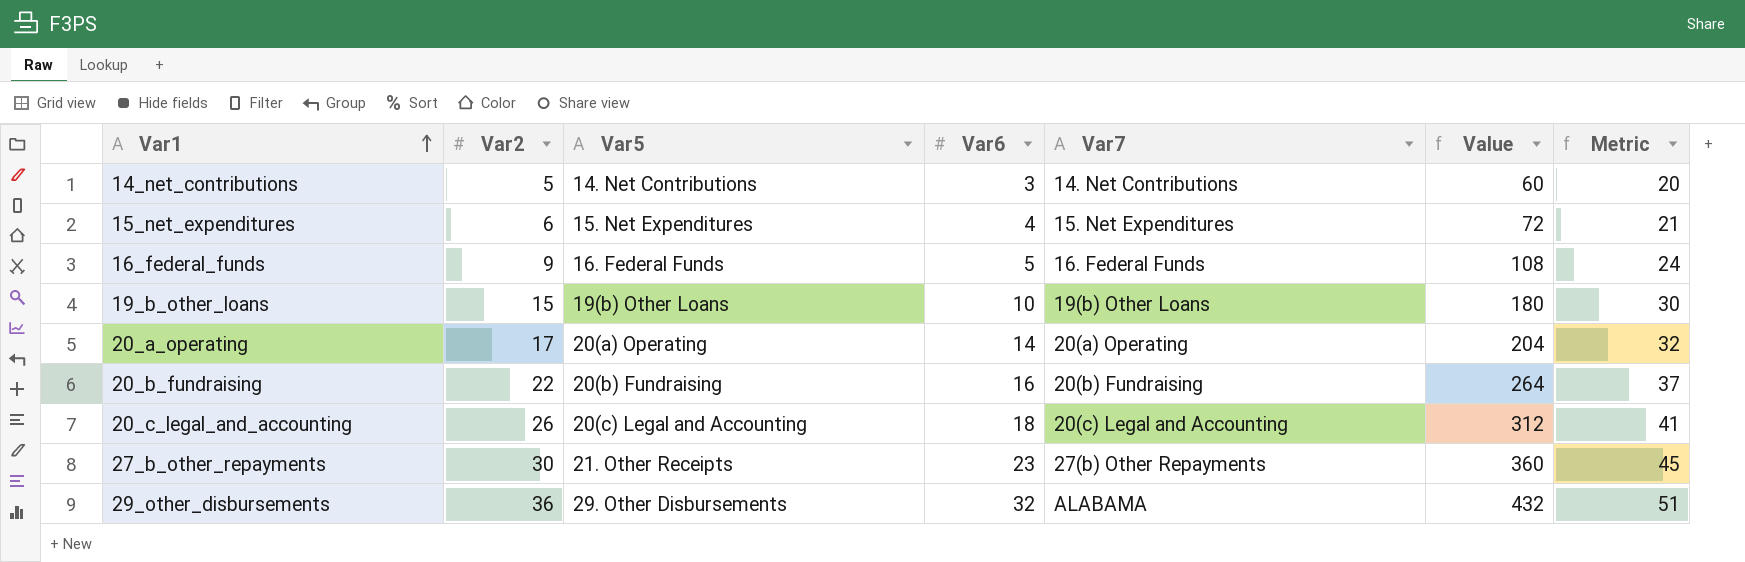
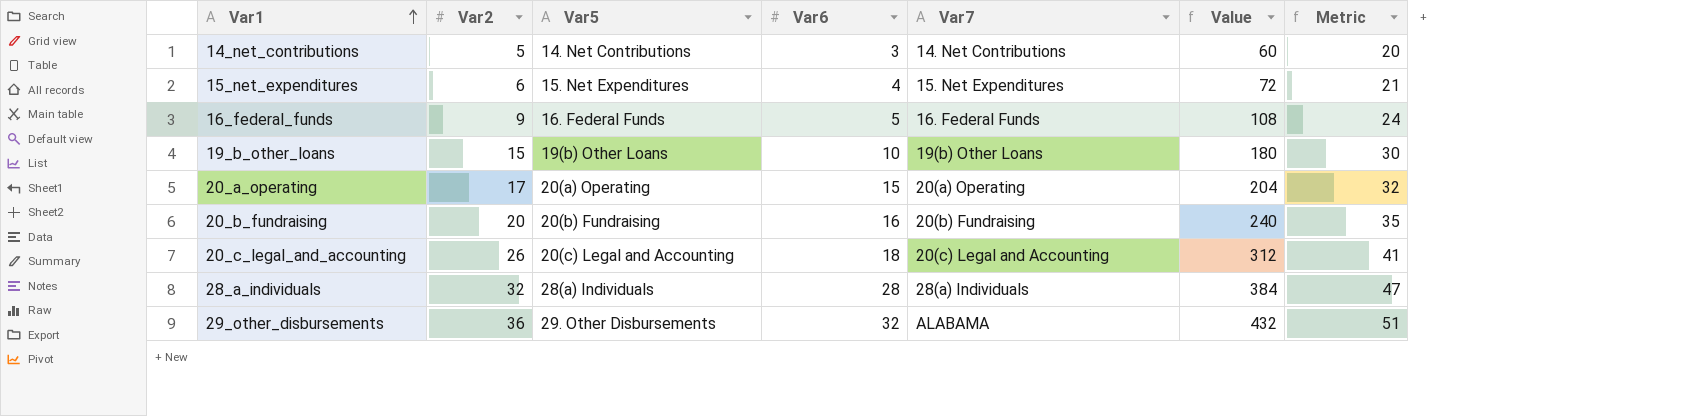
row 27_b_other_repayments: 30 | 21. Other Receipts | 23 | 27(b) Other Repayments | 360 | 45 -> none
20_a_operating | Var6: 14 -> 15
20_b_fundraising | Var2: 22 -> 20
20_b_fundraising | Value: 264 -> 240
20_b_fundraising | Metric: 37 -> 35
row 28_a_individuals: none -> 32 | 28(a) Individuals | 28 | 28(a) Individuals | 384 | 47

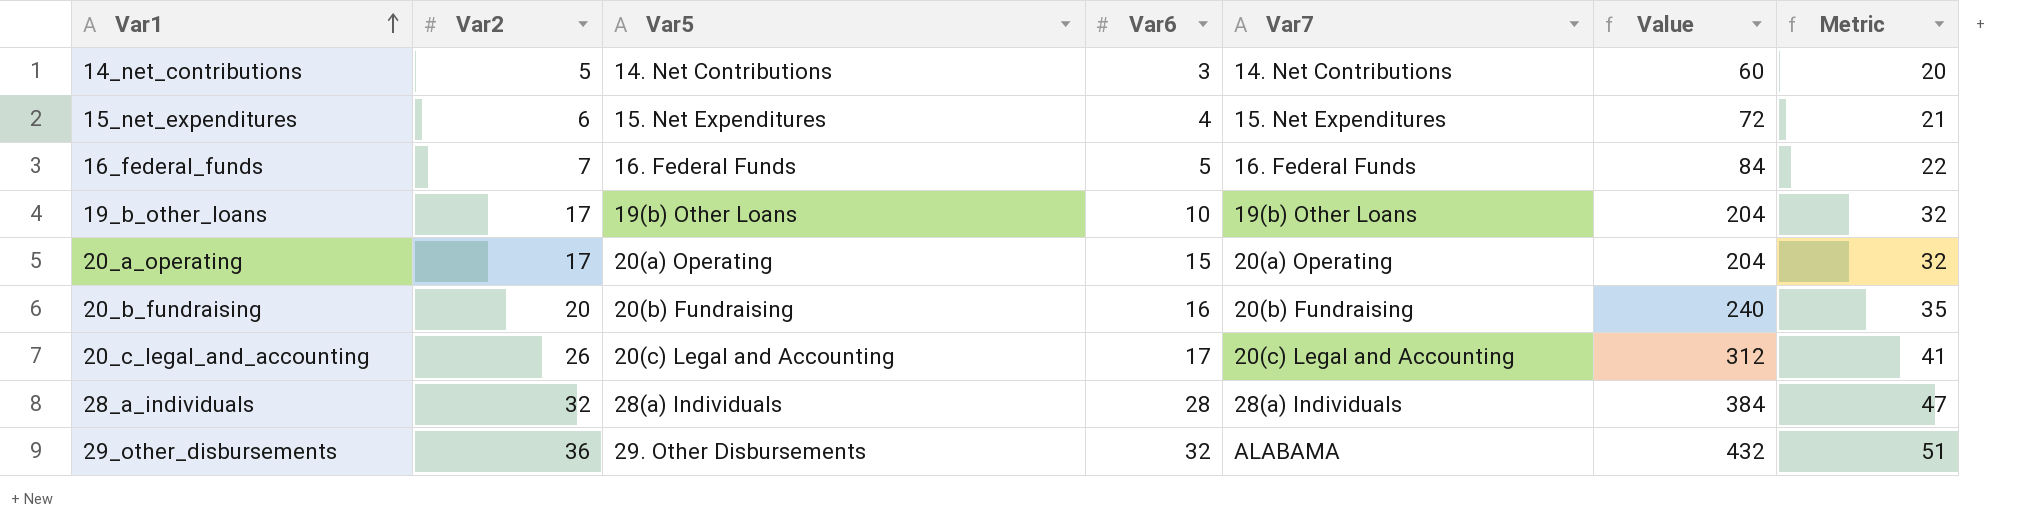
16_federal_funds | Var2: 9 -> 7
16_federal_funds | Value: 108 -> 84
16_federal_funds | Metric: 24 -> 22
19_b_other_loans | Var2: 15 -> 17
19_b_other_loans | Value: 180 -> 204
19_b_other_loans | Metric: 30 -> 32
20_c_legal_and_accounting | Var6: 18 -> 17

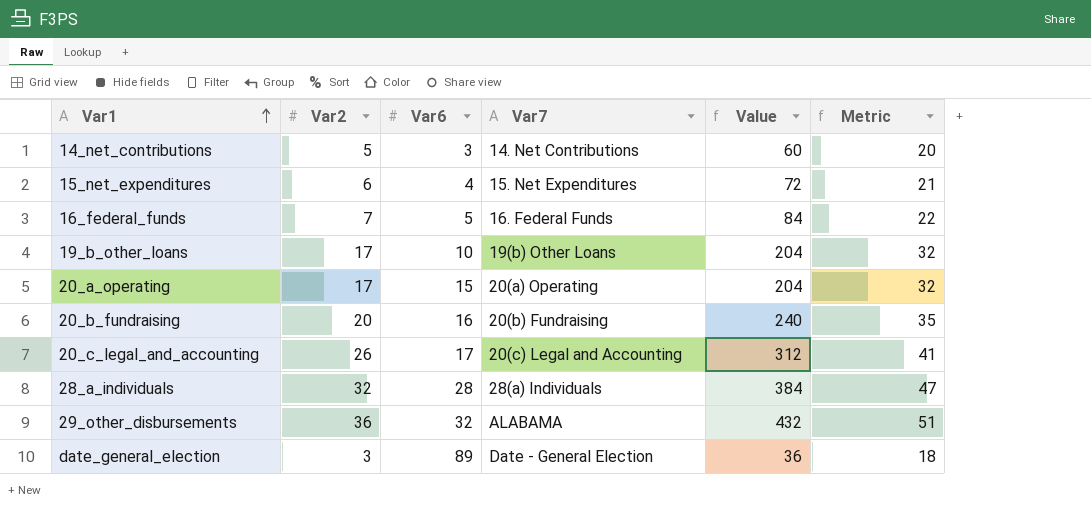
column Var5 | position: 3 -> none
row date_general_election: none -> 3 | 89 | Date - General Election | 36 | 18

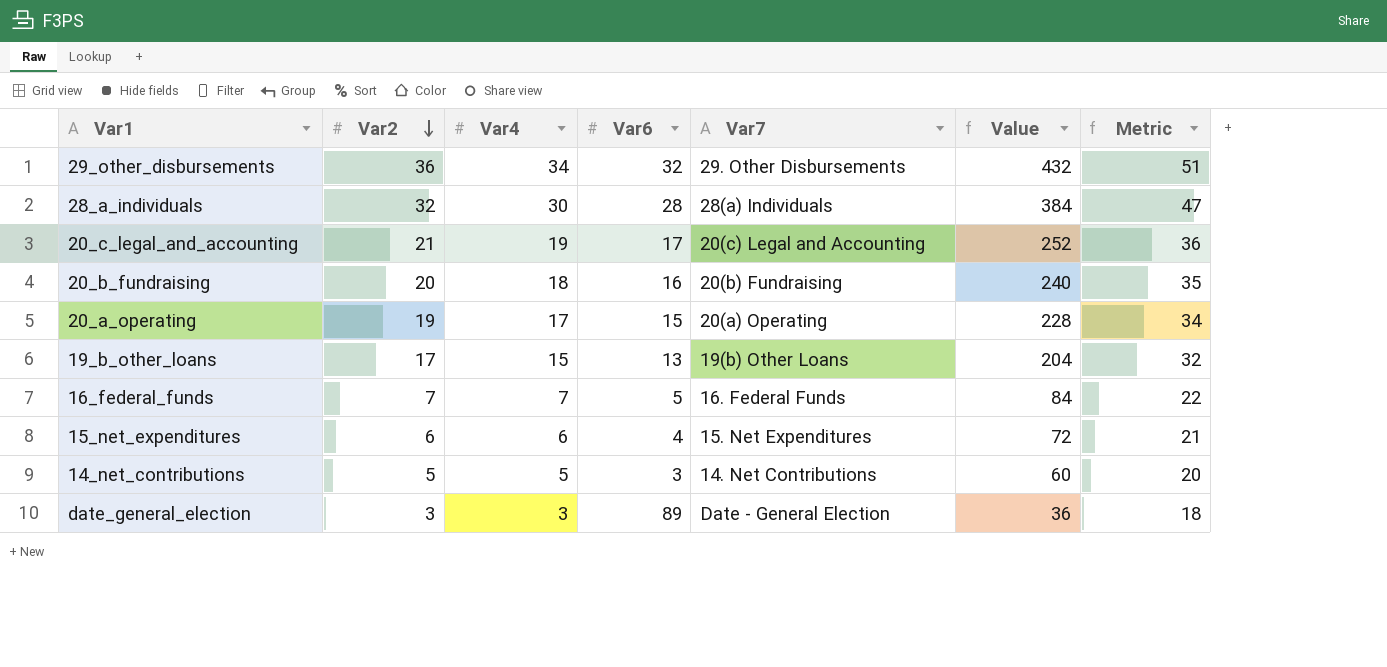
row order: Var1 ascending -> Var2 descending
column Var4 | position: none -> 3
29_other_disbursements | Var7: ALABAMA -> 29. Other Disbursements
20_c_legal_and_accounting | Var2: 26 -> 21
20_c_legal_and_accounting | Value: 312 -> 252
20_c_legal_and_accounting | Metric: 41 -> 36
20_a_operating | Var2: 17 -> 19
20_a_operating | Value: 204 -> 228
20_a_operating | Metric: 32 -> 34
19_b_other_loans | Var6: 10 -> 13

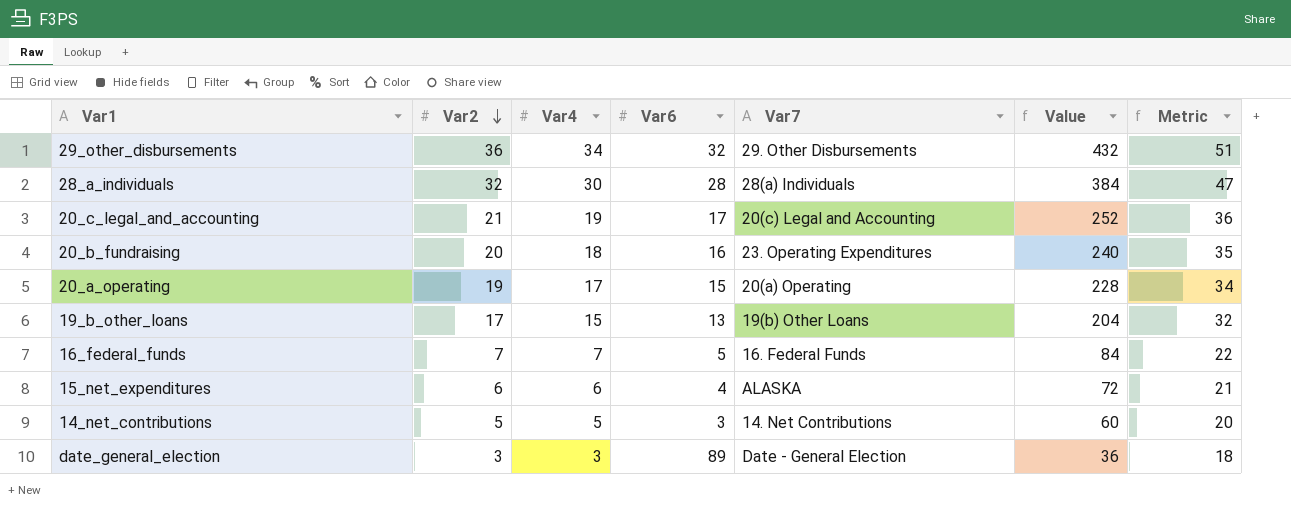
20_b_fundraising | Var7: 20(b) Fundraising -> 23. Operating Expenditures
15_net_expenditures | Var7: 15. Net Expenditures -> ALASKA

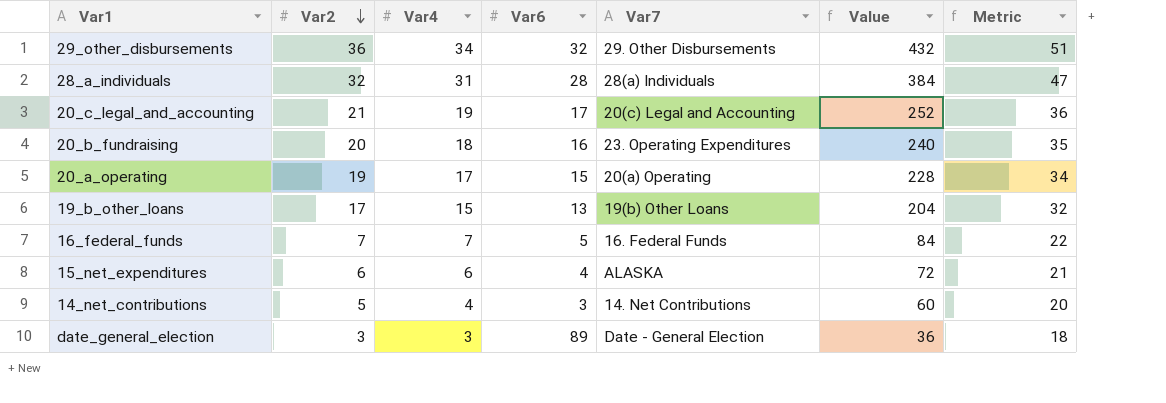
28_a_individuals | Var4: 30 -> 31
14_net_contributions | Var4: 5 -> 4

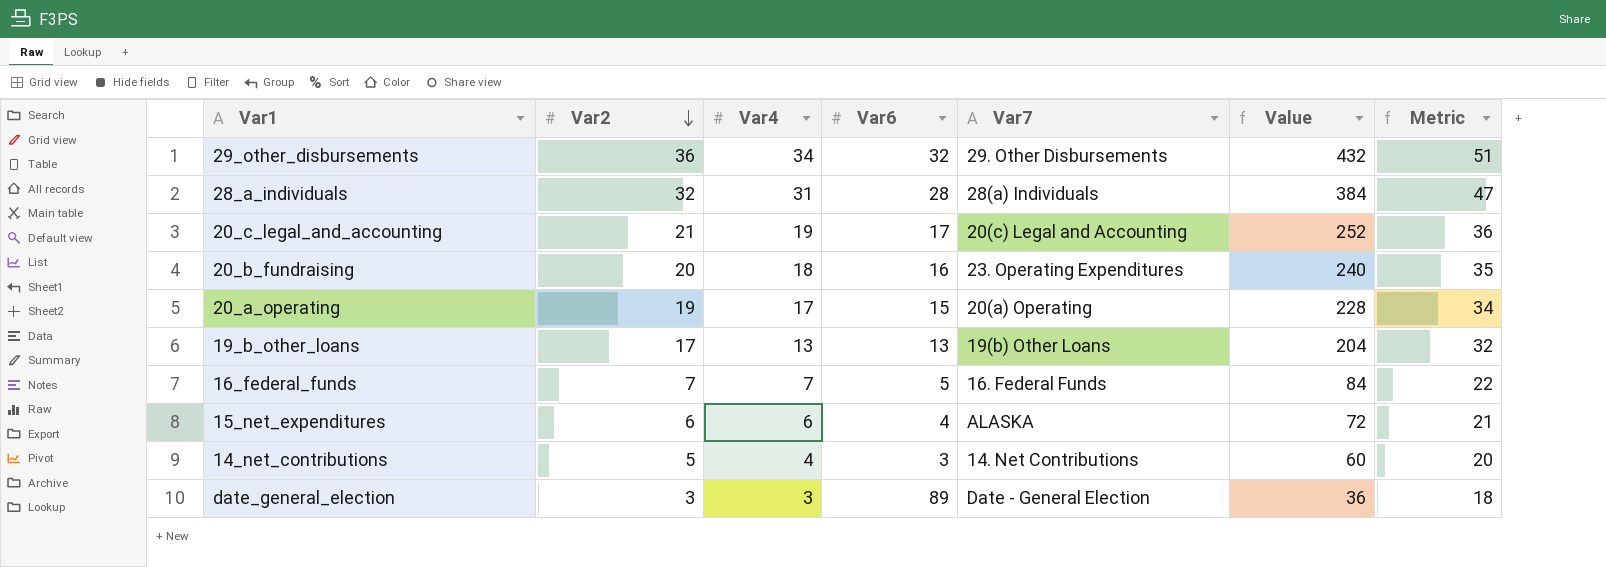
19_b_other_loans | Var4: 15 -> 13

